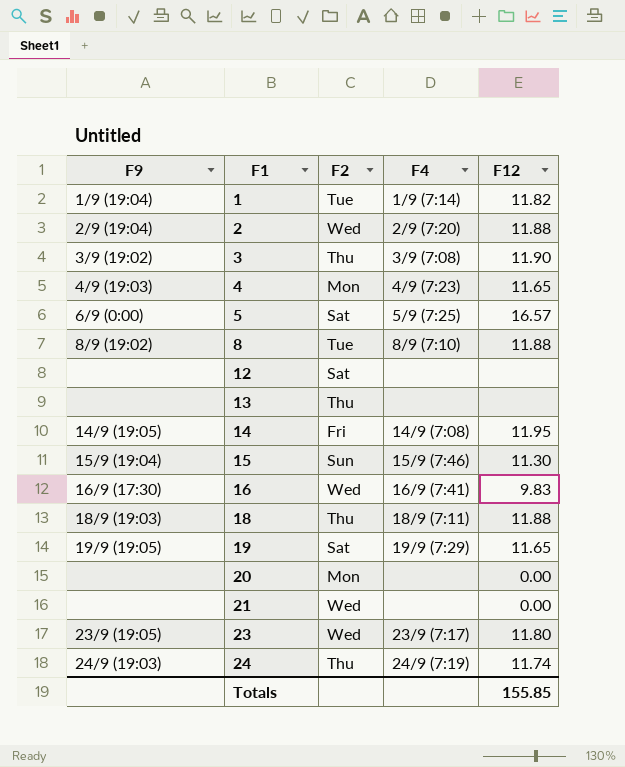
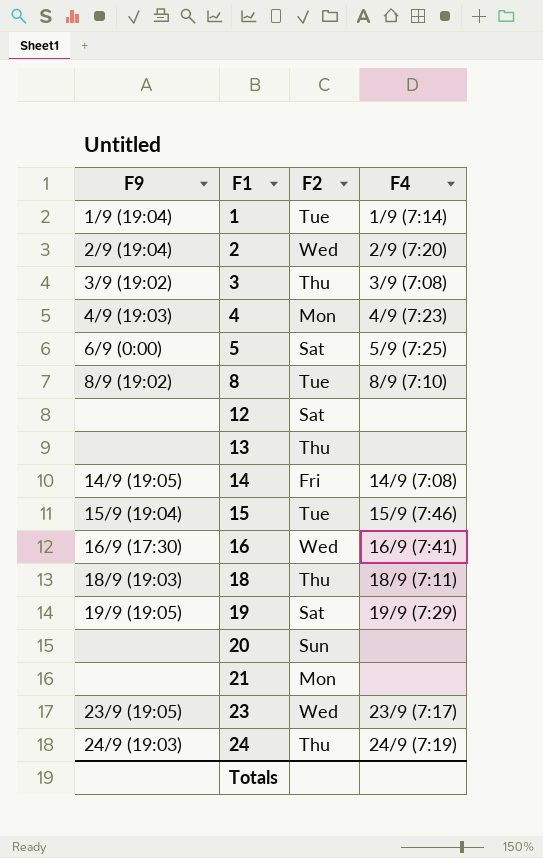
column F12 | position: 5 -> none
15 | F2: Sun -> Tue
20 | F2: Mon -> Sun
21 | F2: Wed -> Mon

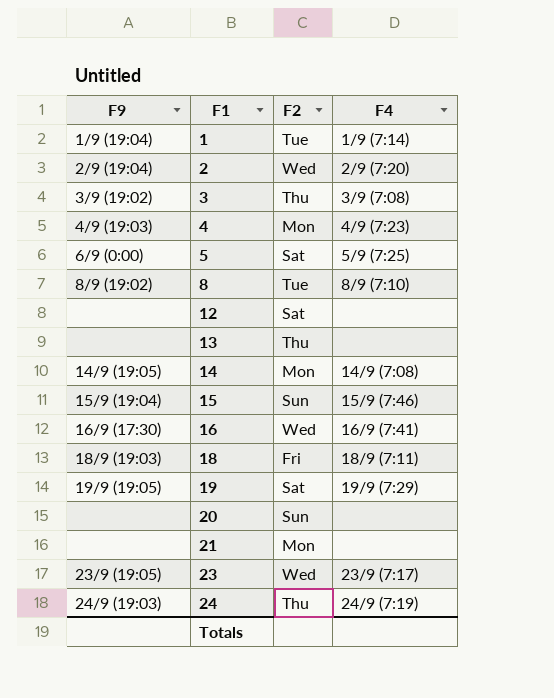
14 | F2: Fri -> Mon
15 | F2: Tue -> Sun
18 | F2: Thu -> Fri

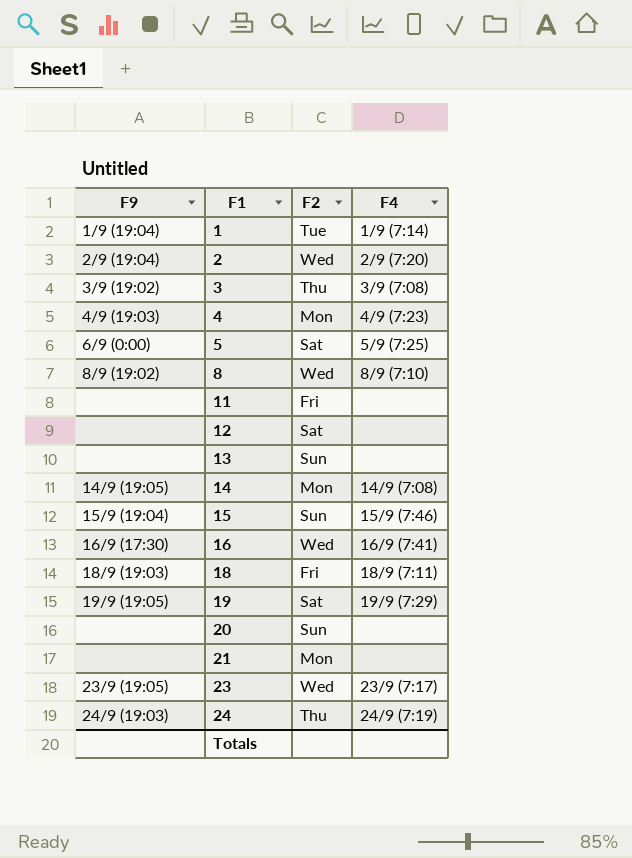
8 | F2: Tue -> Wed
row 11: none -> none | Fri | none
13 | F2: Thu -> Sun

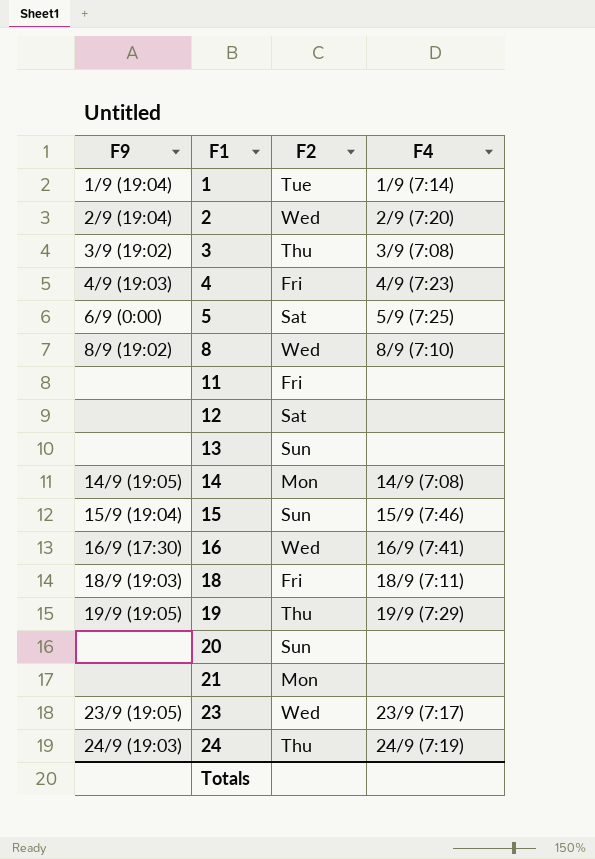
4 | F2: Mon -> Fri
19 | F2: Sat -> Thu

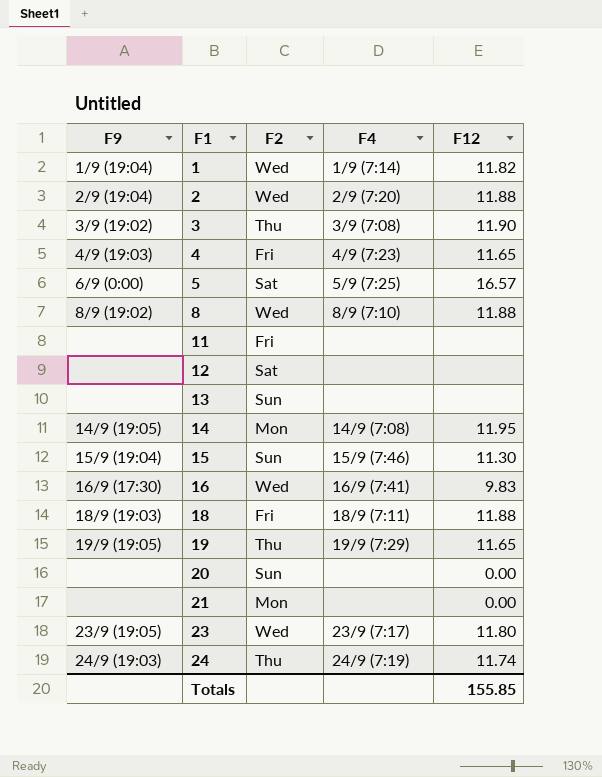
column F12 | position: none -> 5
1 | F2: Tue -> Wed

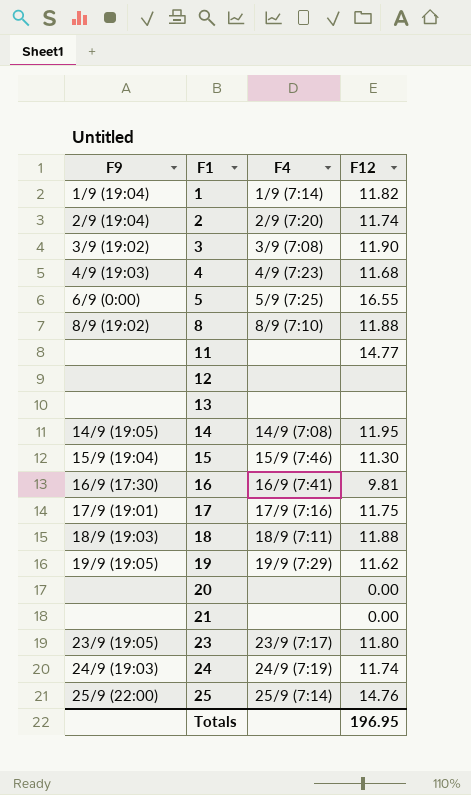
column F2 | position: 3 -> none
2 | F12: 11.88 -> 11.74
4 | F12: 11.65 -> 11.68
5 | F12: 16.57 -> 16.55
11 | F12: none -> 14.77
16 | F12: 9.83 -> 9.81
row 17: none -> 17/9 (19:01) | 17/9 (7:16) | 11.75
19 | F12: 11.65 -> 11.62
row 25: none -> 25/9 (22:00) | 25/9 (7:14) | 14.76
Totals | F12: 155.85 -> 196.95

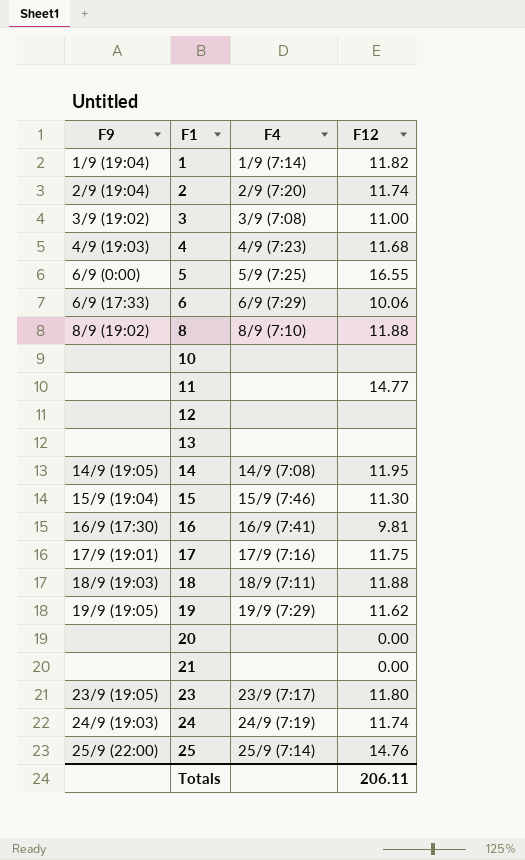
3 | F12: 11.90 -> 11.00
row 6: none -> 6/9 (17:33) | 6/9 (7:29) | 10.06
row 10: none -> none | none | none
Totals | F12: 196.95 -> 206.11

